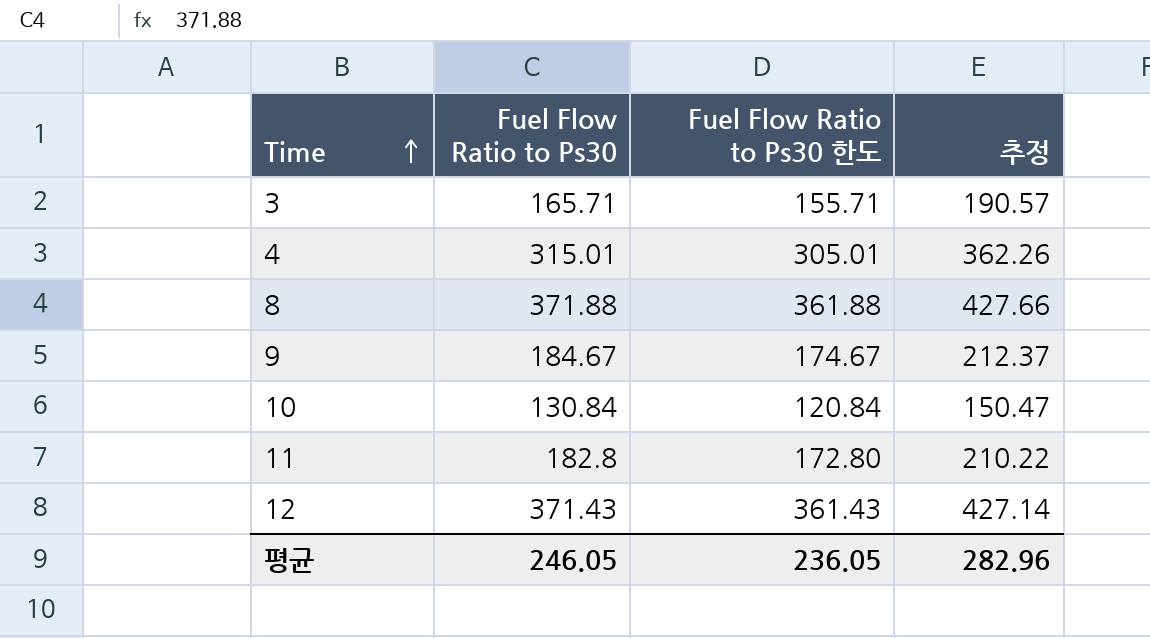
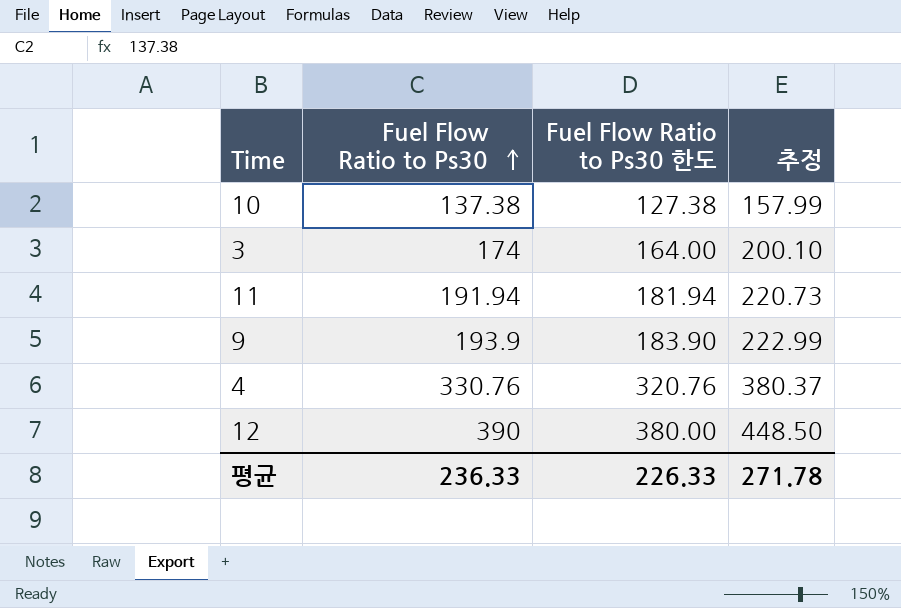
row order: Time ascending -> Fuel Flow Ratio to Ps30 ascending
row 8: 371.88 | 361.88 | 427.66 -> none
10 | Fuel Flow Ratio to Ps30: 130.84 -> 137.38
10 | Fuel Flow Ratio to Ps30 한도: 120.84 -> 127.38
10 | 추정: 150.47 -> 157.99
3 | Fuel Flow Ratio to Ps30: 165.71 -> 174
3 | Fuel Flow Ratio to Ps30 한도: 155.71 -> 164.00
3 | 추정: 190.57 -> 200.10
11 | Fuel Flow Ratio to Ps30: 182.8 -> 191.94
11 | Fuel Flow Ratio to Ps30 한도: 172.80 -> 181.94
11 | 추정: 210.22 -> 220.73
9 | Fuel Flow Ratio to Ps30: 184.67 -> 193.9
9 | Fuel Flow Ratio to Ps30 한도: 174.67 -> 183.90
9 | 추정: 212.37 -> 222.99
4 | Fuel Flow Ratio to Ps30: 315.01 -> 330.76
4 | Fuel Flow Ratio to Ps30 한도: 305.01 -> 320.76
4 | 추정: 362.26 -> 380.37
12 | Fuel Flow Ratio to Ps30: 371.43 -> 390
12 | Fuel Flow Ratio to Ps30 한도: 361.43 -> 380.00
12 | 추정: 427.14 -> 448.50
평균 | Fuel Flow Ratio to Ps30: 246.05 -> 236.33
평균 | Fuel Flow Ratio to Ps30 한도: 236.05 -> 226.33
평균 | 추정: 282.96 -> 271.78

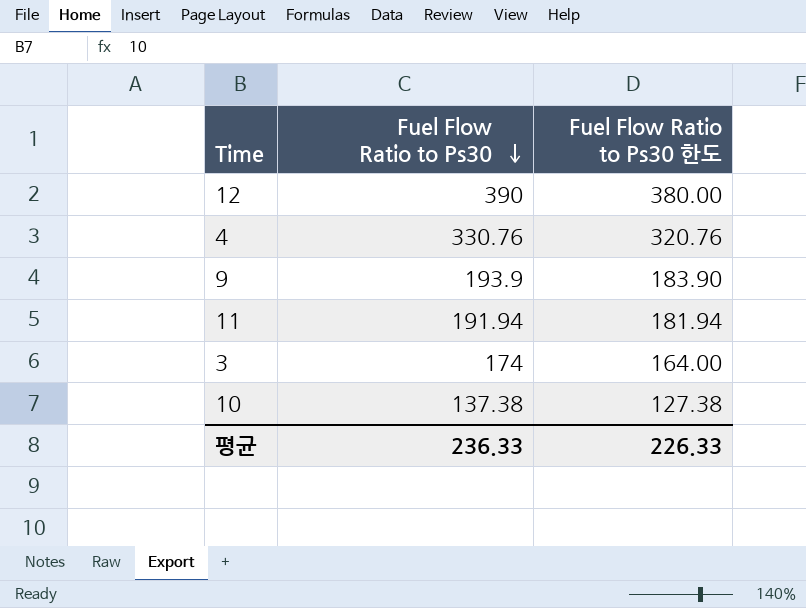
row order: Fuel Flow Ratio to Ps30 ascending -> Fuel Flow Ratio to Ps30 descending
column 추정 | formula: [Fuel Flow Ratio to Ps30] * 1.15 -> none

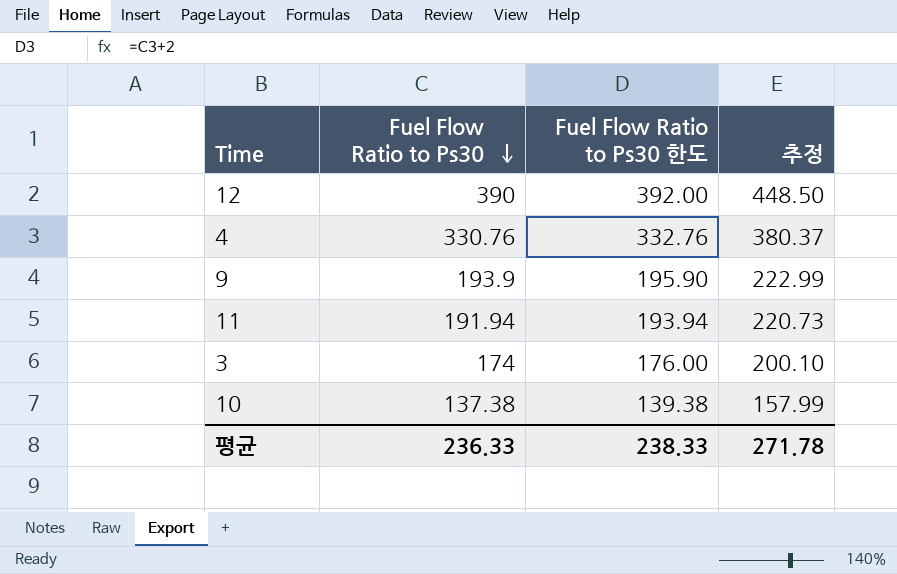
column Fuel Flow Ratio to Ps30 한도 | formula: [Fuel Flow Ratio to Ps30] - 10 -> [Fuel Flow Ratio to Ps30] + 2
column 추정 | formula: none -> [Fuel Flow Ratio to Ps30] * 1.15
평균 | Fuel Flow Ratio to Ps30 한도: 226.33 -> 238.33

